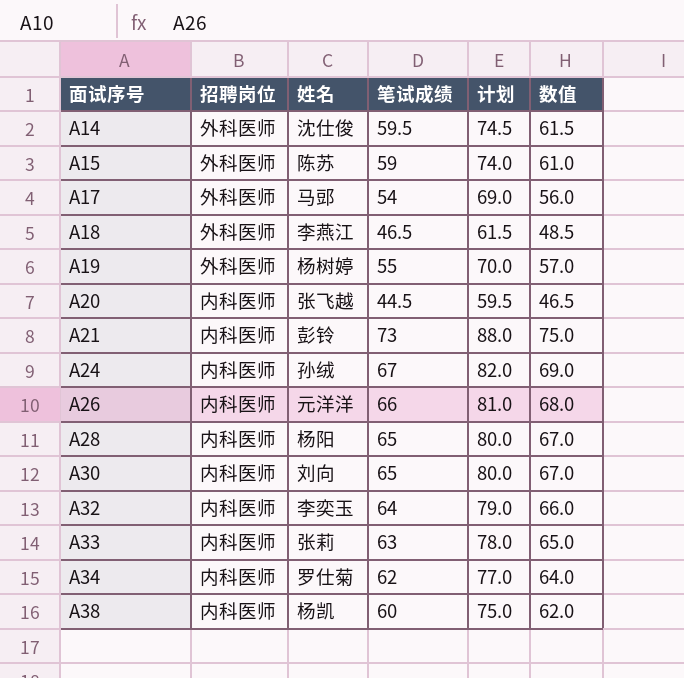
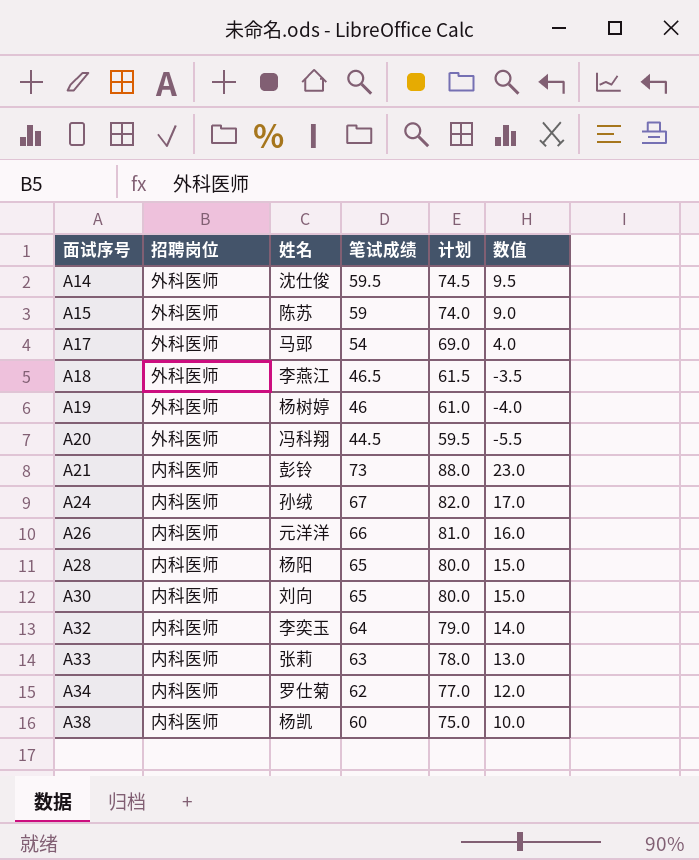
column 数值 | formula: [笔试成绩] + 2 -> [笔试成绩] - 50
A19 | 笔试成绩: 55 -> 46
A19 | 计划: 70.0 -> 61.0
A20 | 招聘岗位: 内科医师 -> 外科医师
A20 | 姓名: 张飞越 -> 冯科翔

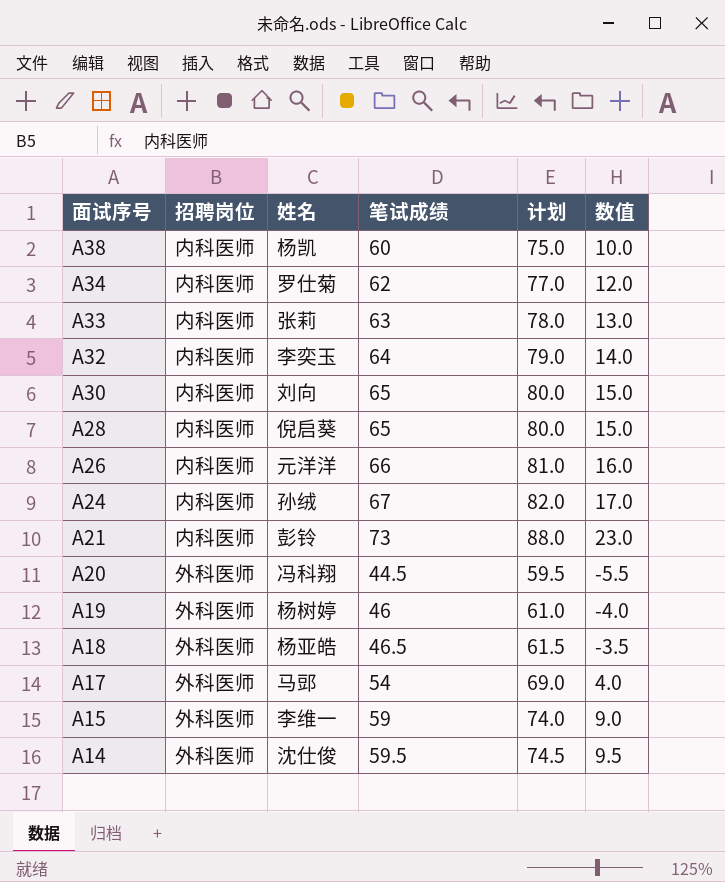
row order: 面试序号 ascending -> 面试序号 descending
A28 | 姓名: 杨阳 -> 倪启葵
A18 | 姓名: 李燕江 -> 杨亚皓
A15 | 姓名: 陈苏 -> 李维一

